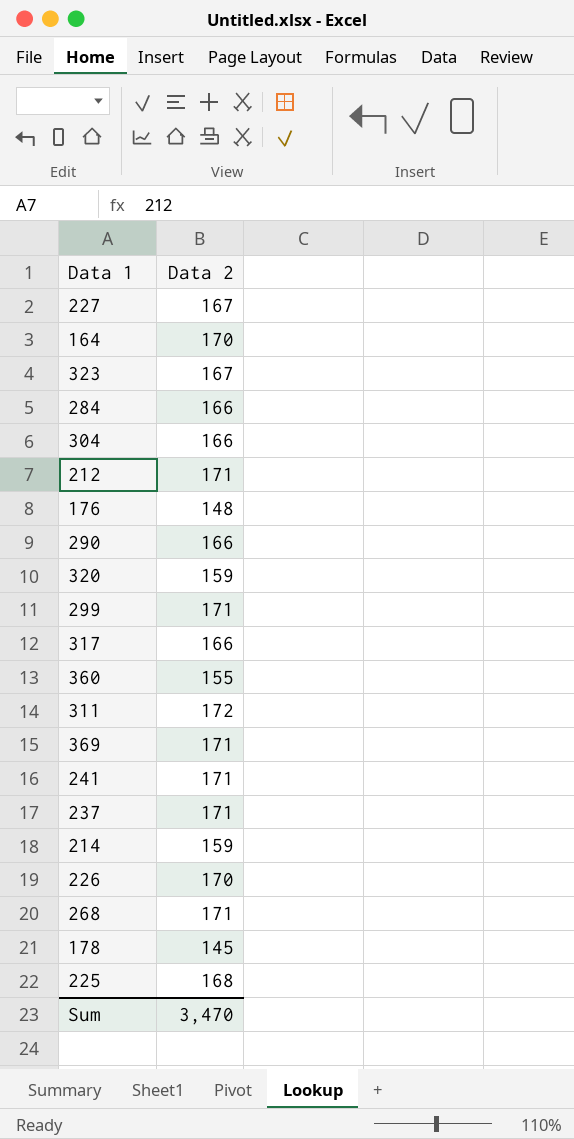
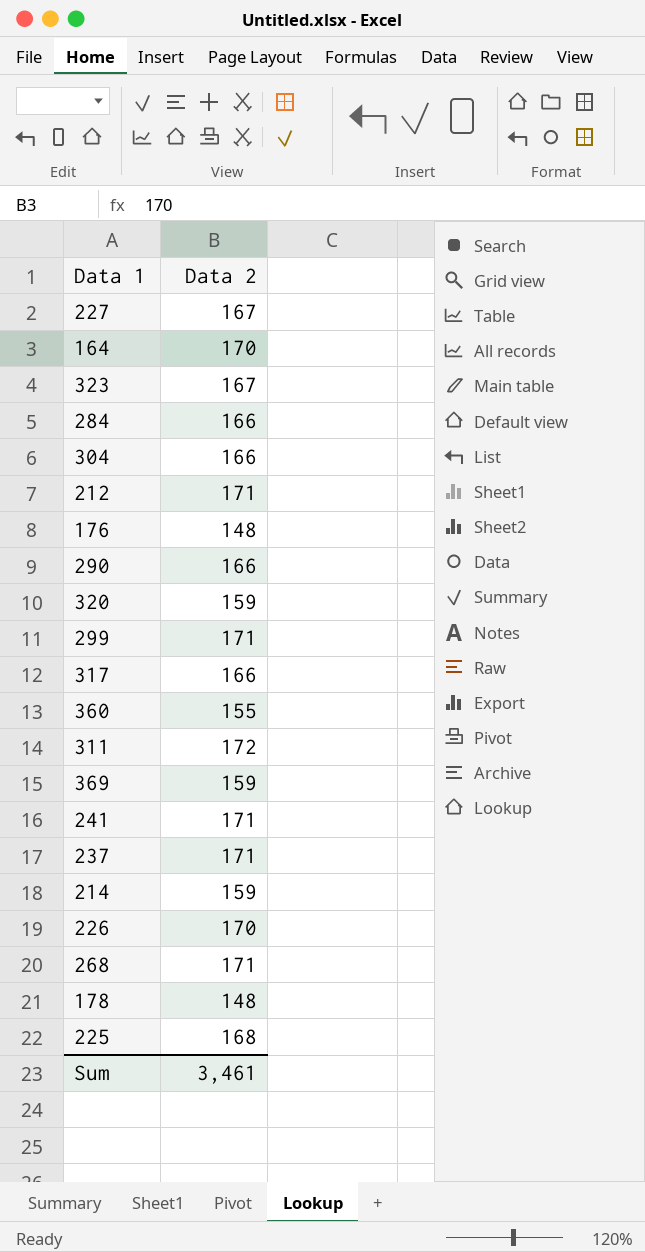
369 | Data 2: 171 -> 159
178 | Data 2: 145 -> 148
Sum | Data 2: 3,470 -> 3,461

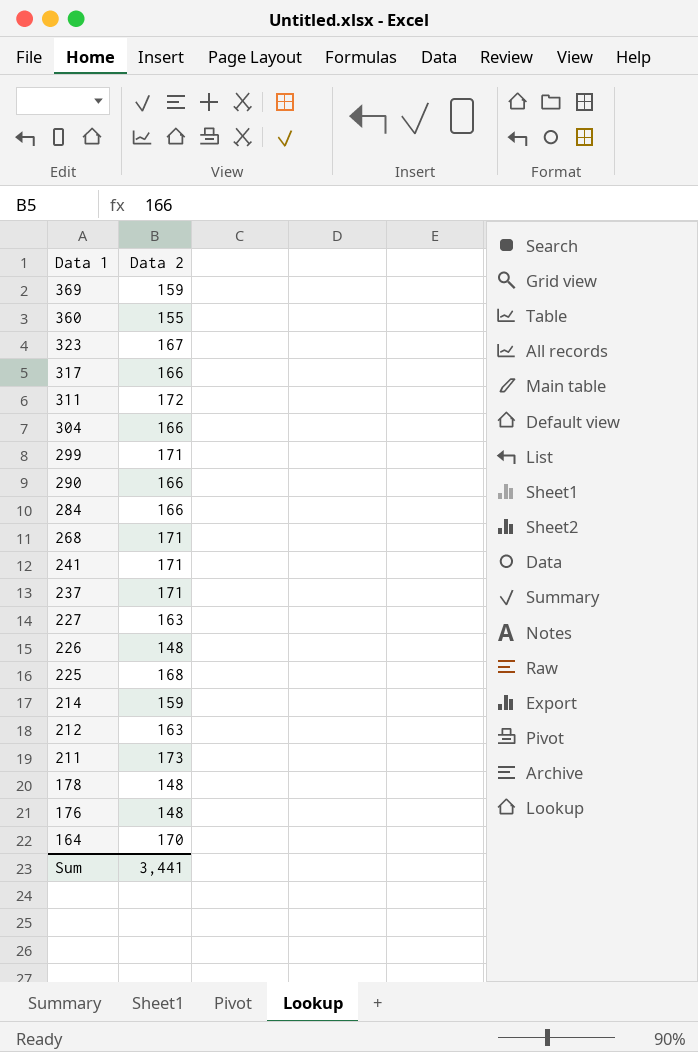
row order: none -> Data 1 descending
row 320: 159 -> none
227 | Data 2: 167 -> 163
226 | Data 2: 170 -> 148
212 | Data 2: 171 -> 163
row 211: none -> 173
Sum | Data 2: 3,461 -> 3,441

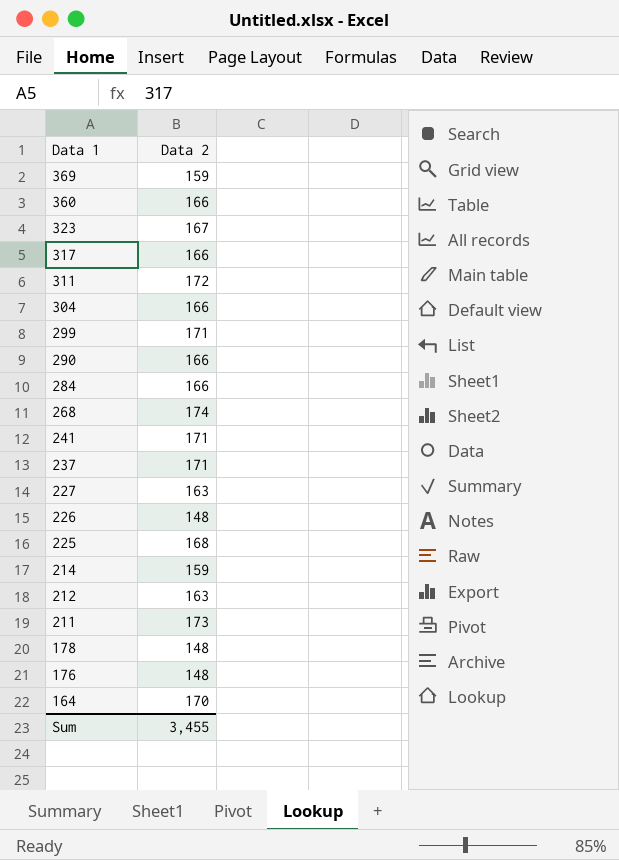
360 | Data 2: 155 -> 166
268 | Data 2: 171 -> 174
Sum | Data 2: 3,441 -> 3,455

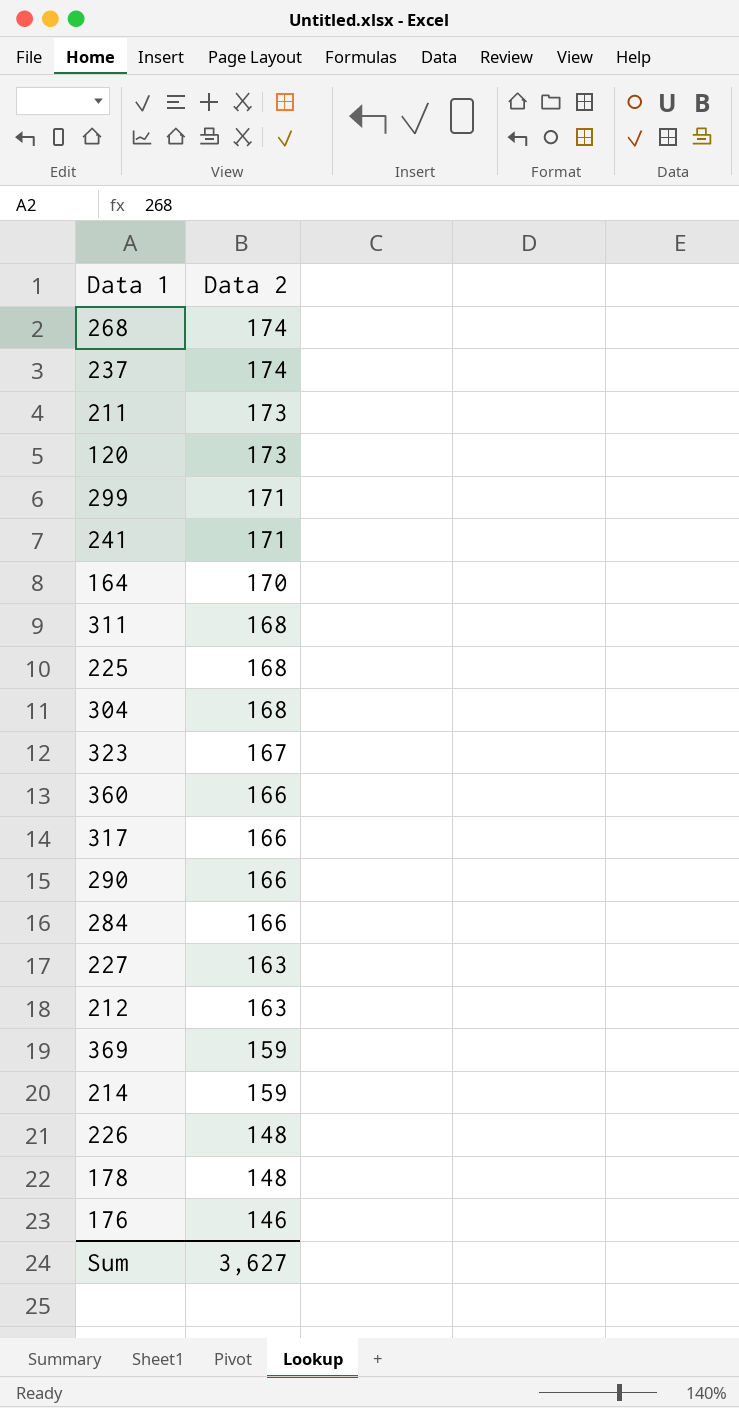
row order: Data 1 descending -> Data 2 descending
237 | Data 2: 171 -> 174
row 120: none -> 173
311 | Data 2: 172 -> 168
304 | Data 2: 166 -> 168
176 | Data 2: 148 -> 146
Sum | Data 2: 3,455 -> 3,627

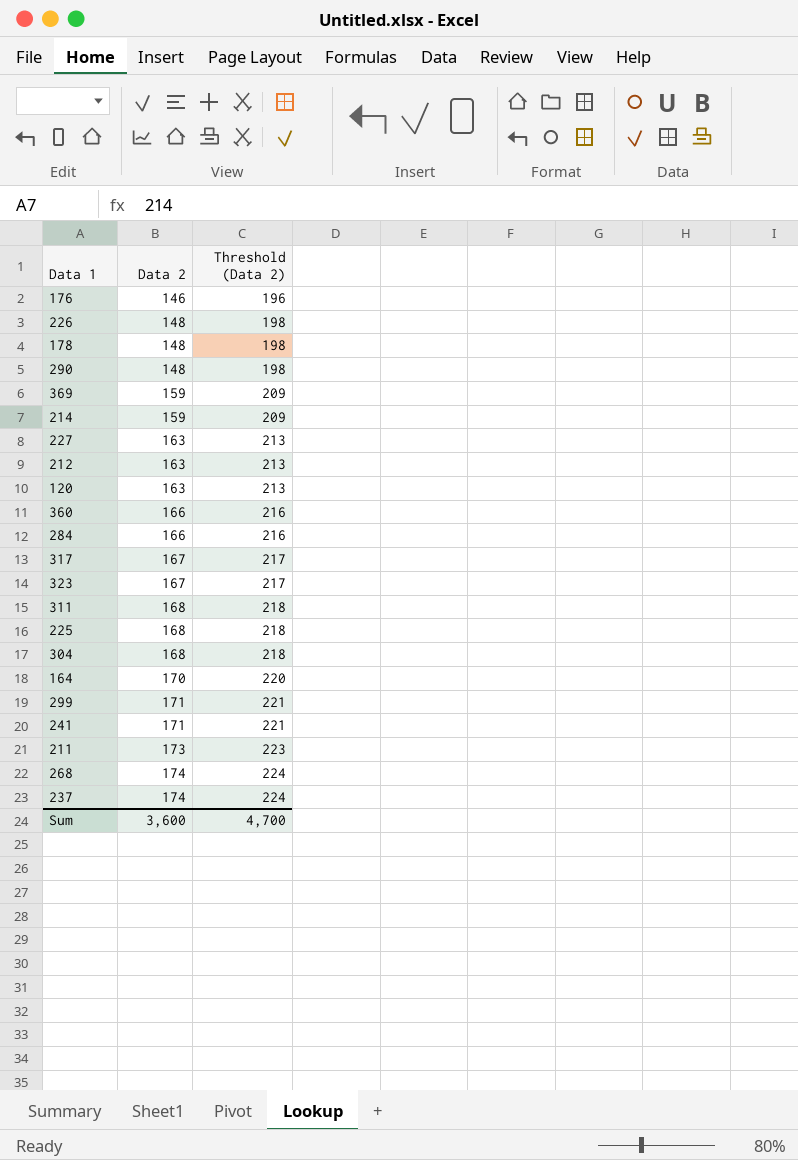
row order: Data 2 descending -> Data 2 ascending
column Threshold (Data 2) | formula: none -> [Data 2] + 50
290 | Data 2: 166 -> 148
120 | Data 2: 173 -> 163
317 | Data 2: 166 -> 167
Sum | Data 2: 3,627 -> 3,600

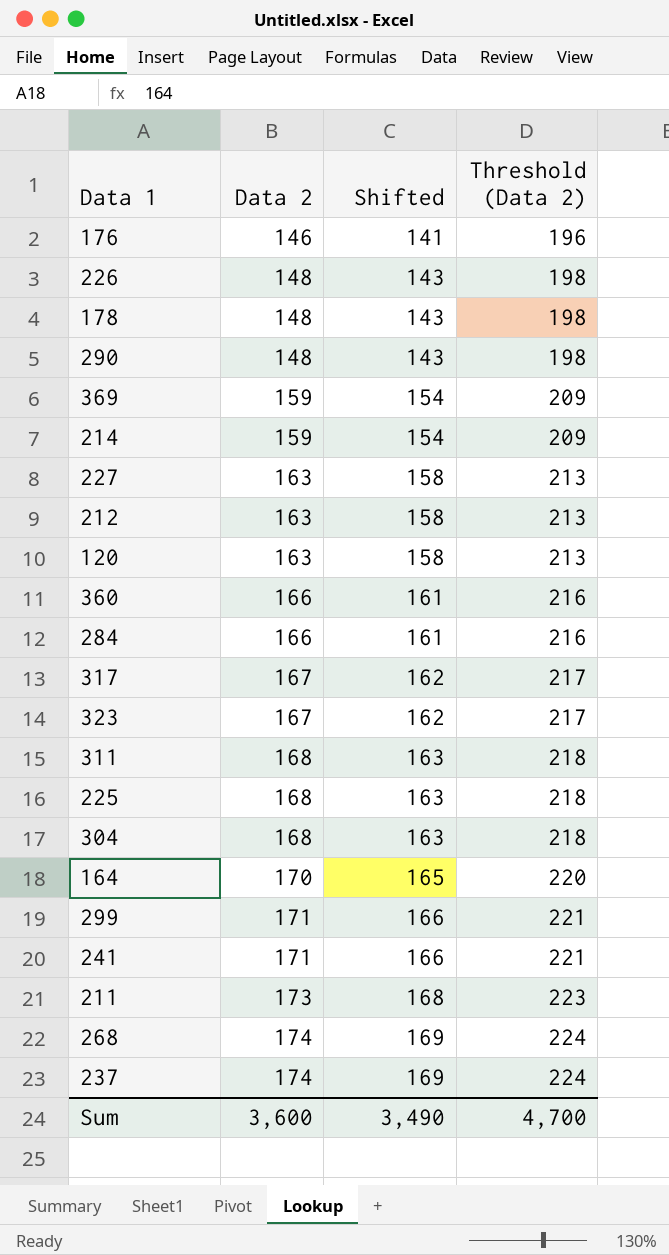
column Shifted | formula: none -> [Data 2] - 5

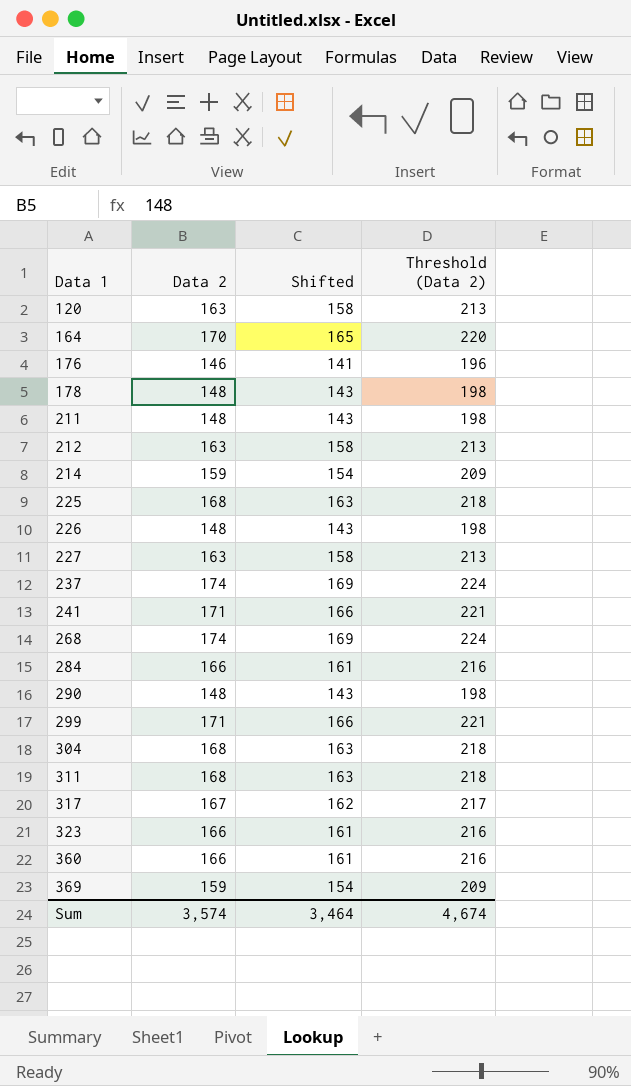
row order: Data 2 ascending -> Data 1 ascending
211 | Data 2: 173 -> 148
211 | Shifted: 168 -> 143
211 | Threshold (Data 2): 223 -> 198
323 | Data 2: 167 -> 166
323 | Shifted: 162 -> 161
323 | Threshold (Data 2): 217 -> 216
Sum | Data 2: 3,600 -> 3,574
Sum | Shifted: 3,490 -> 3,464
Sum | Threshold (Data 2): 4,700 -> 4,674

